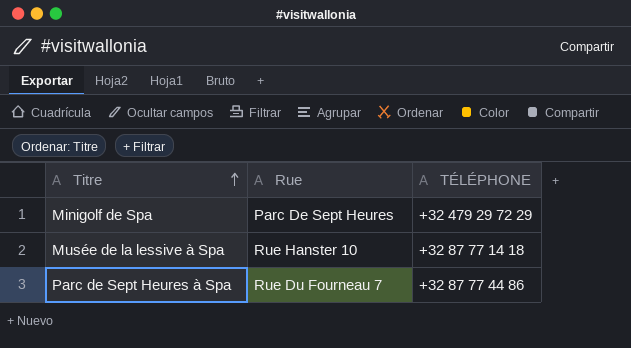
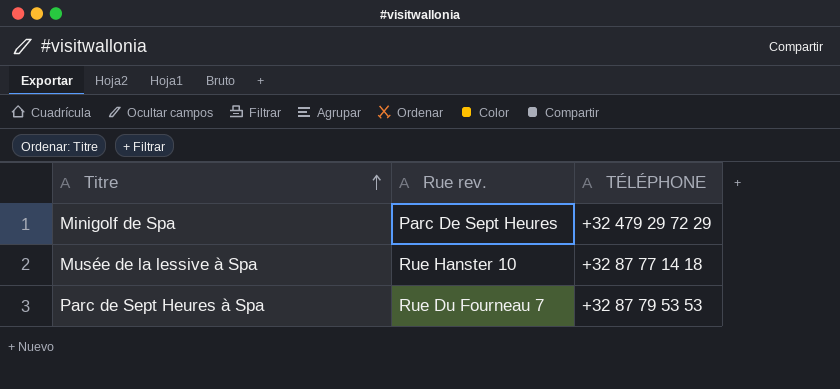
column name: Rue -> Rue rev.
Parc de Sept Heures à Spa | TÉLÉPHONE: +32 87 77 44 86 -> +32 87 79 53 53

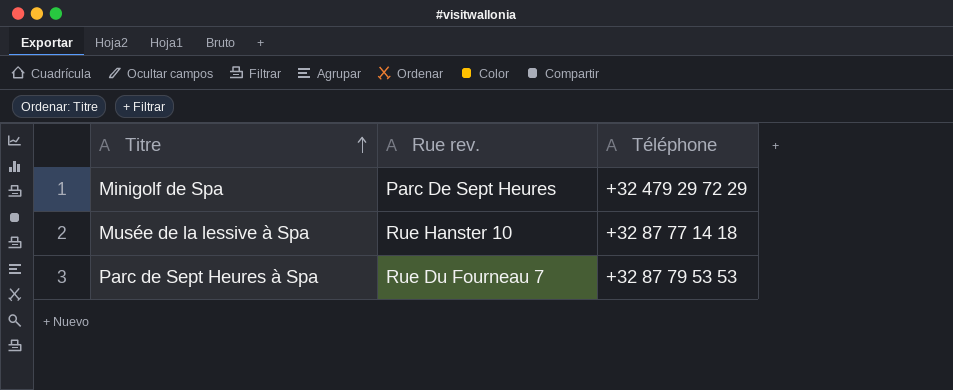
column name: TÉLÉPHONE -> Téléphone

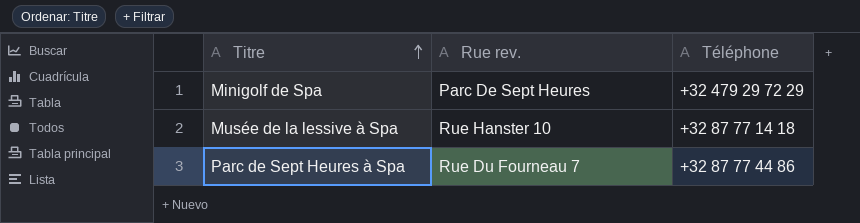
Parc de Sept Heures à Spa | Téléphone: +32 87 79 53 53 -> +32 87 77 44 86

